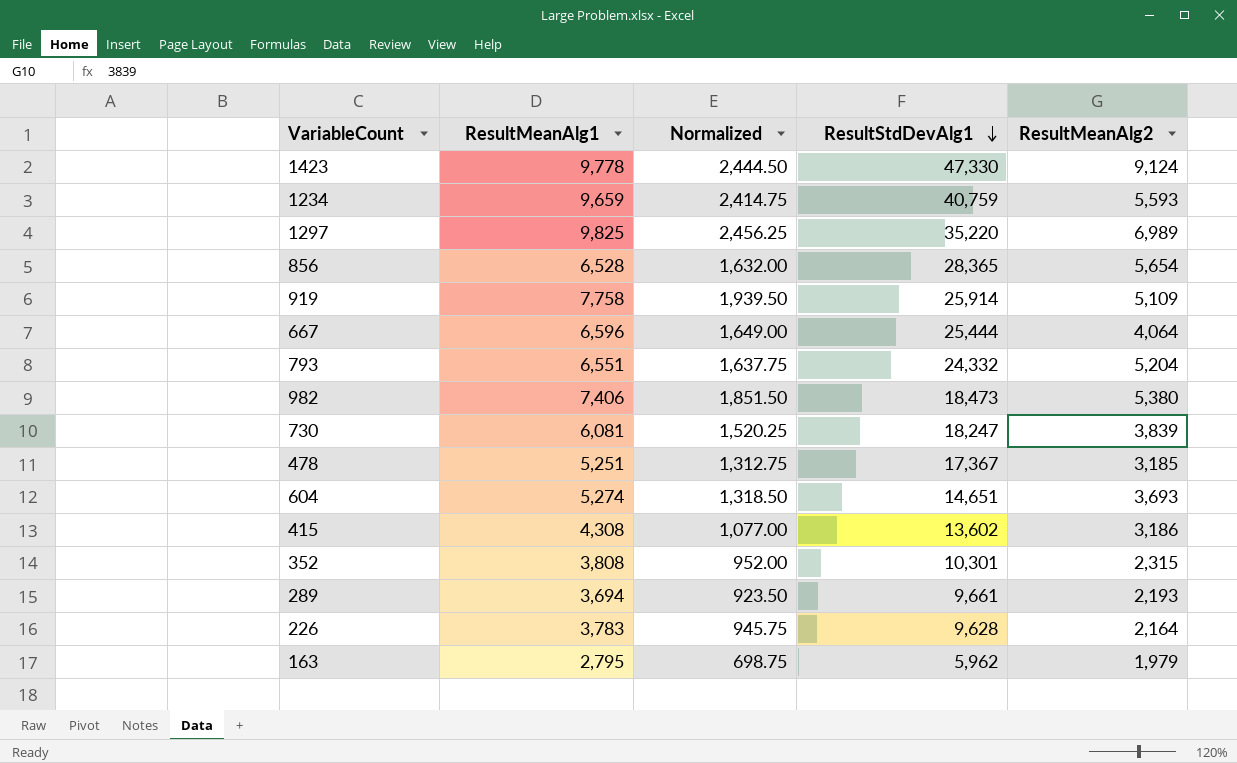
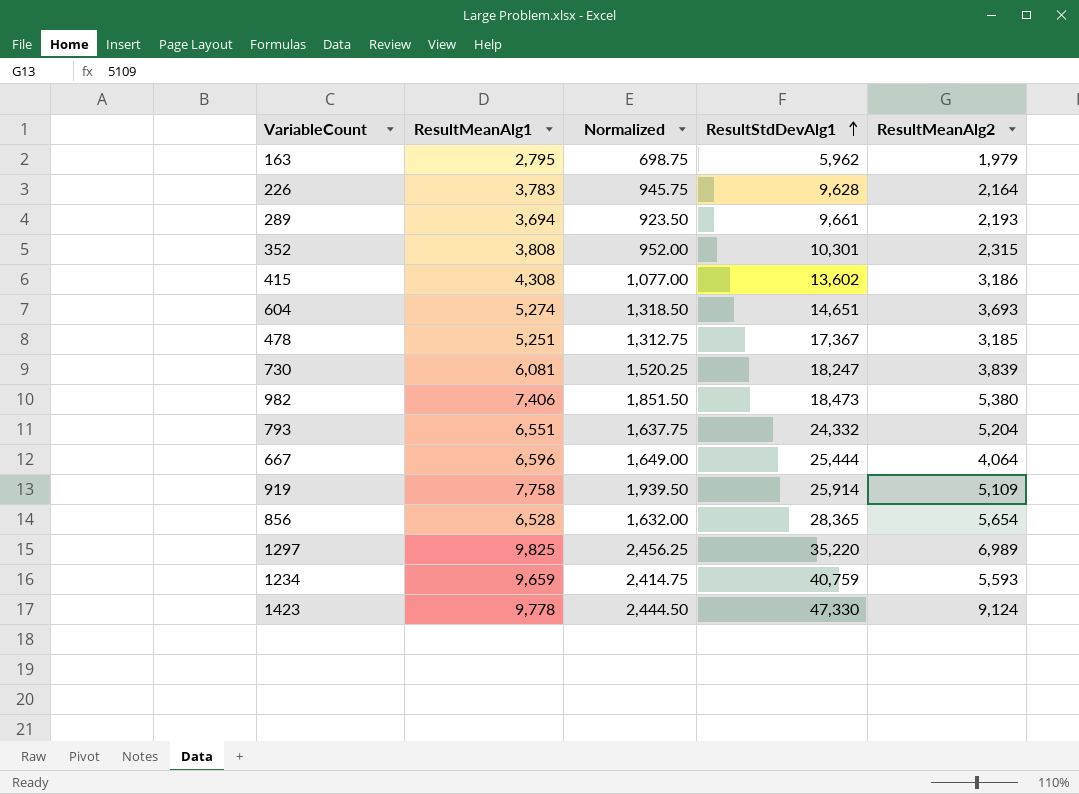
row order: ResultStdDevAlg1 descending -> ResultStdDevAlg1 ascending

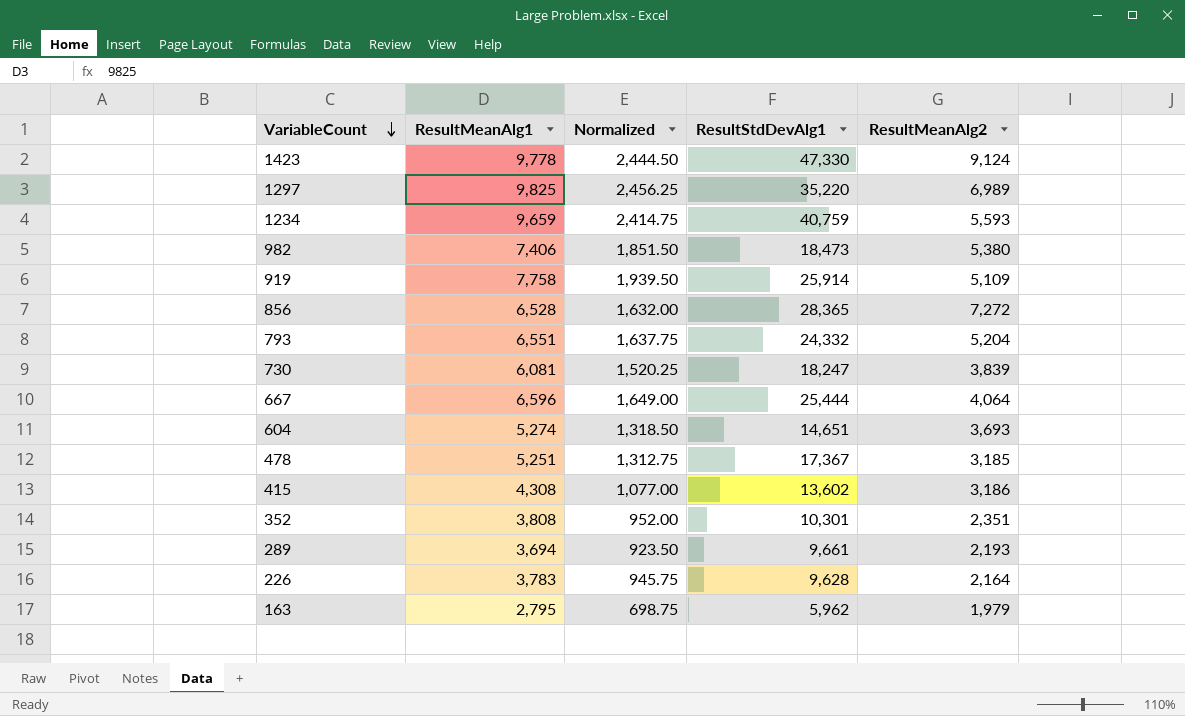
row order: ResultStdDevAlg1 ascending -> VariableCount descending
856 | ResultMeanAlg2: 5,654 -> 7,272
352 | ResultMeanAlg2: 2,315 -> 2,351

